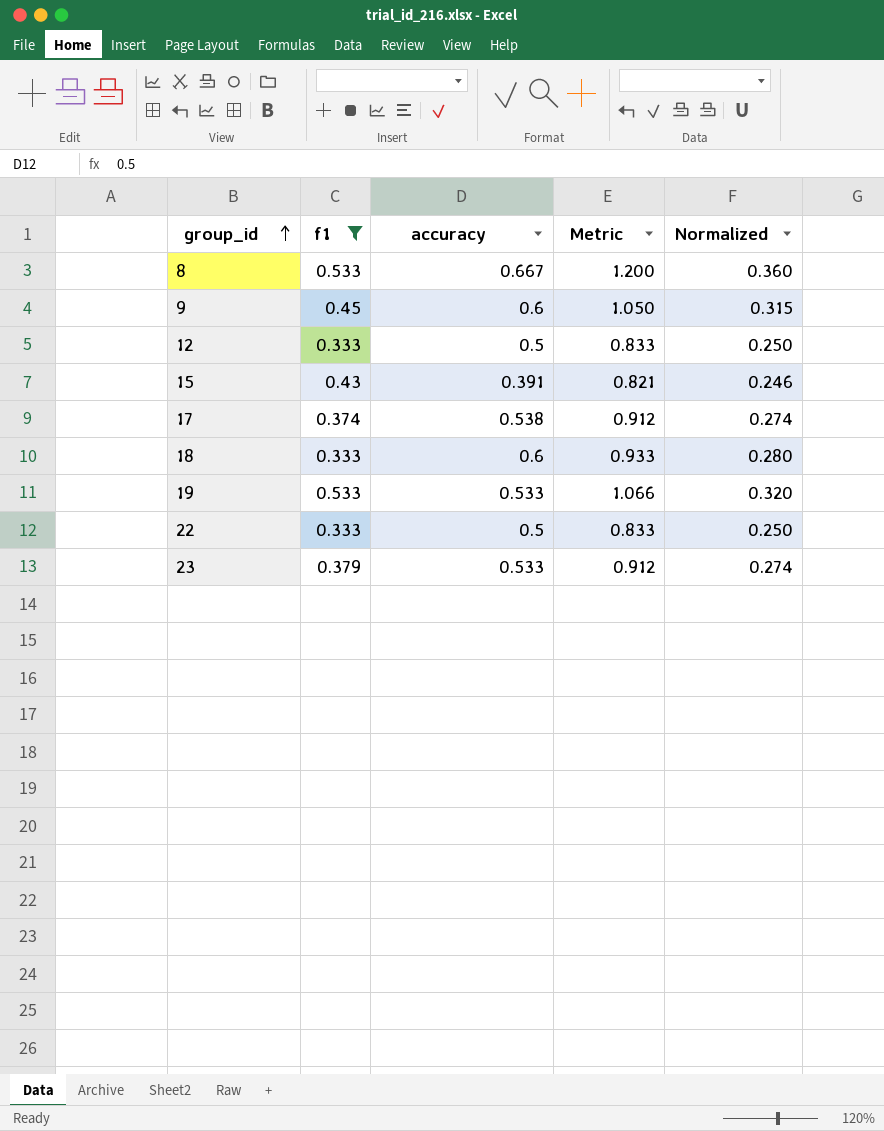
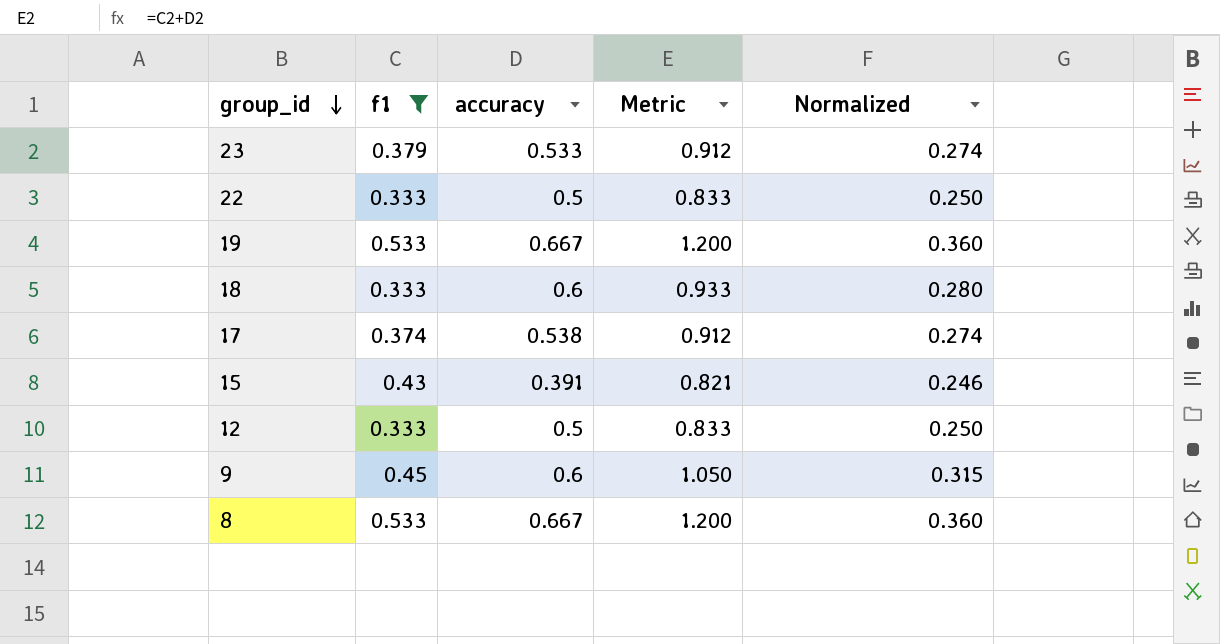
row order: group_id ascending -> group_id descending
19 | accuracy: 0.533 -> 0.667
19 | Metric: 1.066 -> 1.200
19 | Normalized: 0.320 -> 0.360

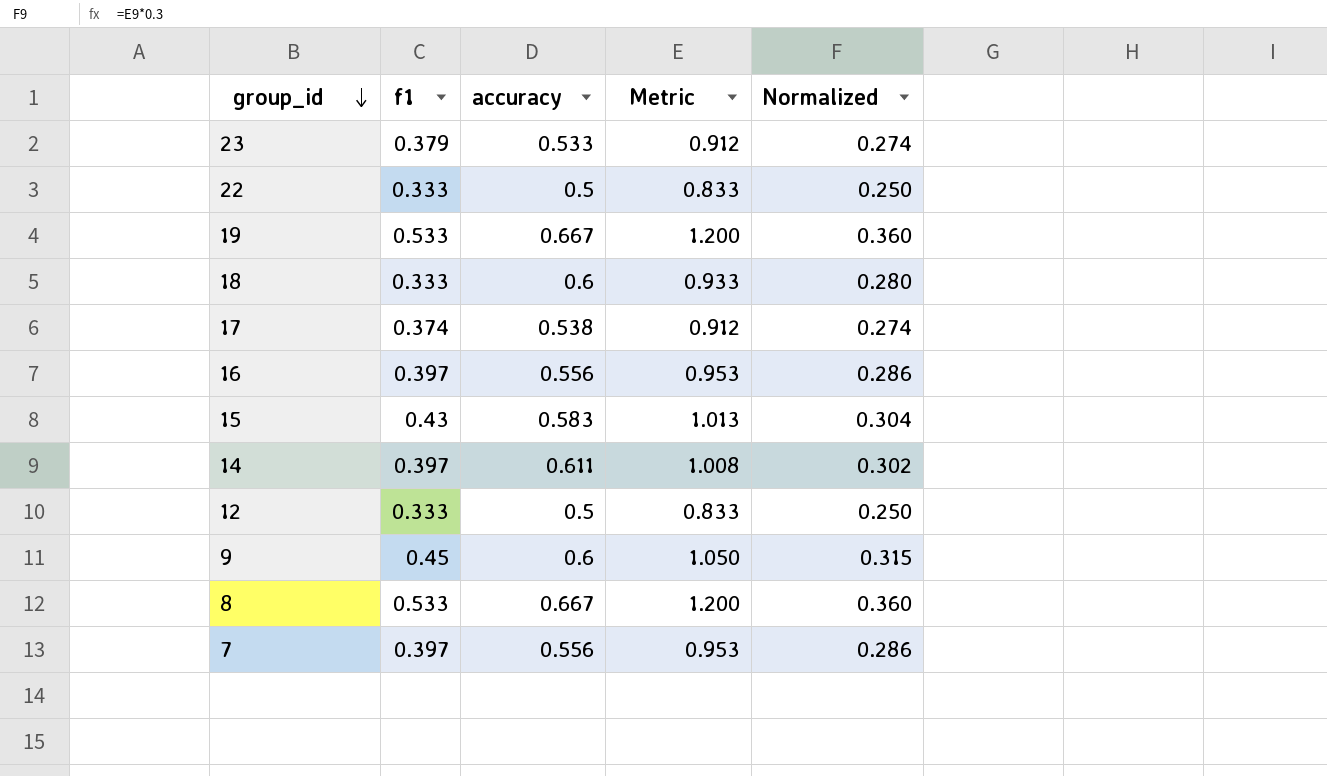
filter: f1 != 0.397 -> none
15 | accuracy: 0.391 -> 0.583
15 | Metric: 0.821 -> 1.013
15 | Normalized: 0.246 -> 0.304

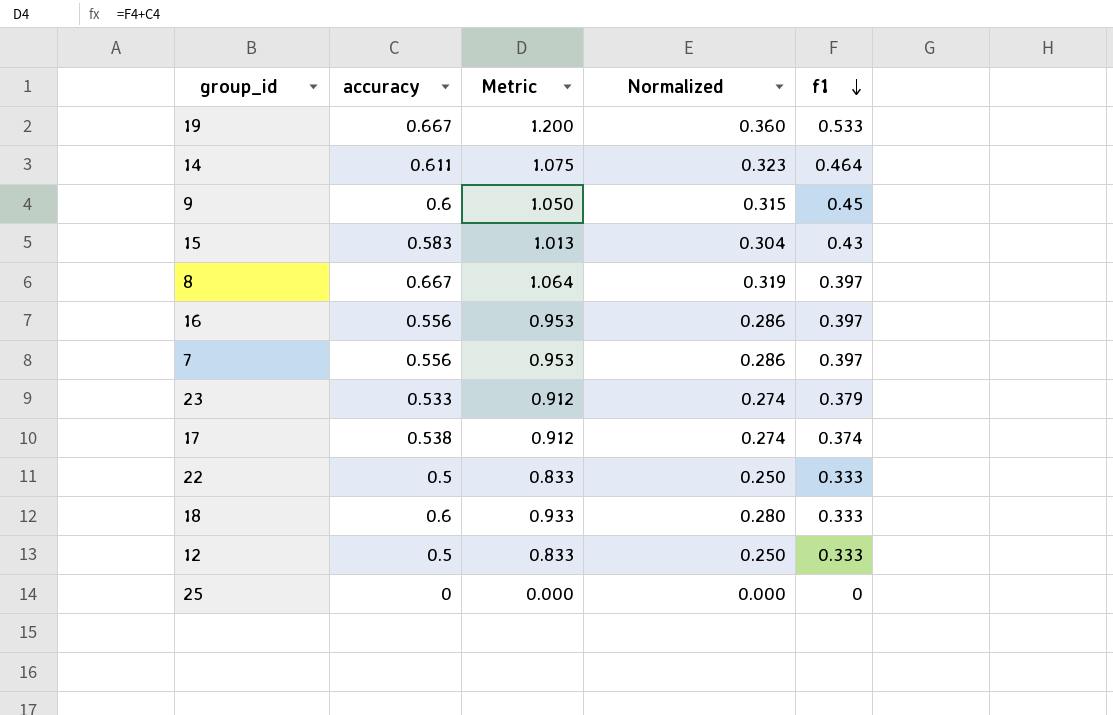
row order: group_id descending -> f1 descending
column f1 | position: 2 -> 5
14 | Metric: 1.008 -> 1.075
14 | Normalized: 0.302 -> 0.323
14 | f1: 0.397 -> 0.464
8 | Metric: 1.200 -> 1.064
8 | Normalized: 0.360 -> 0.319
8 | f1: 0.533 -> 0.397
row 25: none -> 0 | 0.000 | 0.000 | 0

